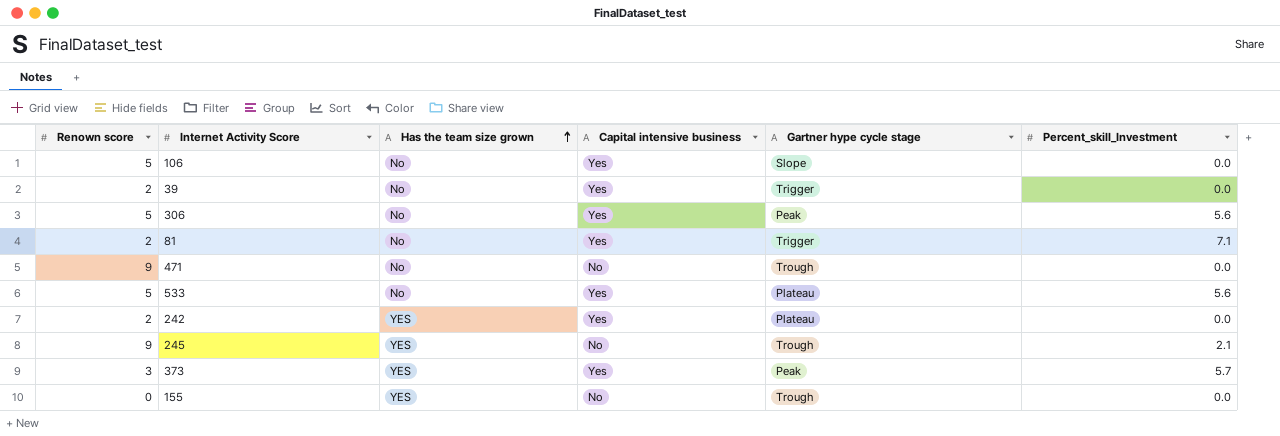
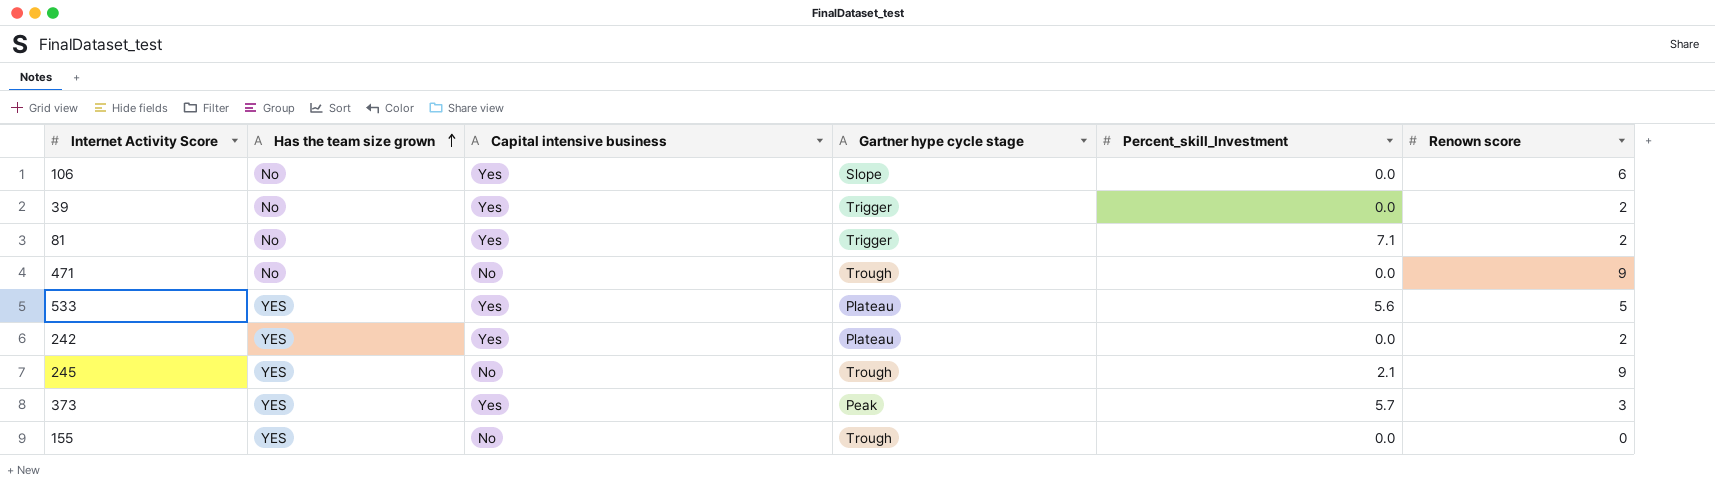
column Renown score | position: 1 -> 6
row 306: 5 | No | Yes | Peak | 5.6 -> none
106 | Renown score: 5 -> 6
533 | Has the team size grown: No -> YES

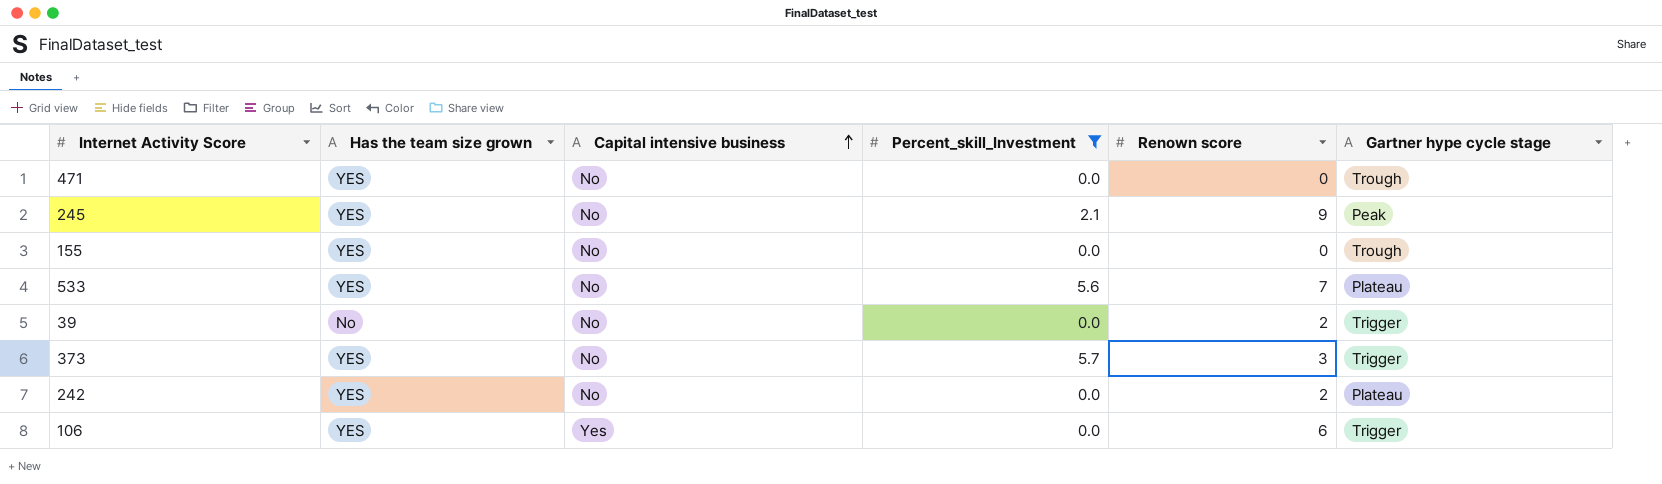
filter: none -> Percent_skill_Investment != 7.1
row order: Has the team size grown ascending -> Capital intensive business ascending
column Gartner hype cycle stage | position: 4 -> 6
471 | Has the team size grown: No -> YES
471 | Renown score: 9 -> 0
245 | Gartner hype cycle stage: Trough -> Peak
533 | Capital intensive business: Yes -> No
533 | Renown score: 5 -> 7
39 | Capital intensive business: Yes -> No
373 | Capital intensive business: Yes -> No
373 | Gartner hype cycle stage: Peak -> Trigger
242 | Capital intensive business: Yes -> No
106 | Has the team size grown: No -> YES
106 | Gartner hype cycle stage: Slope -> Trigger

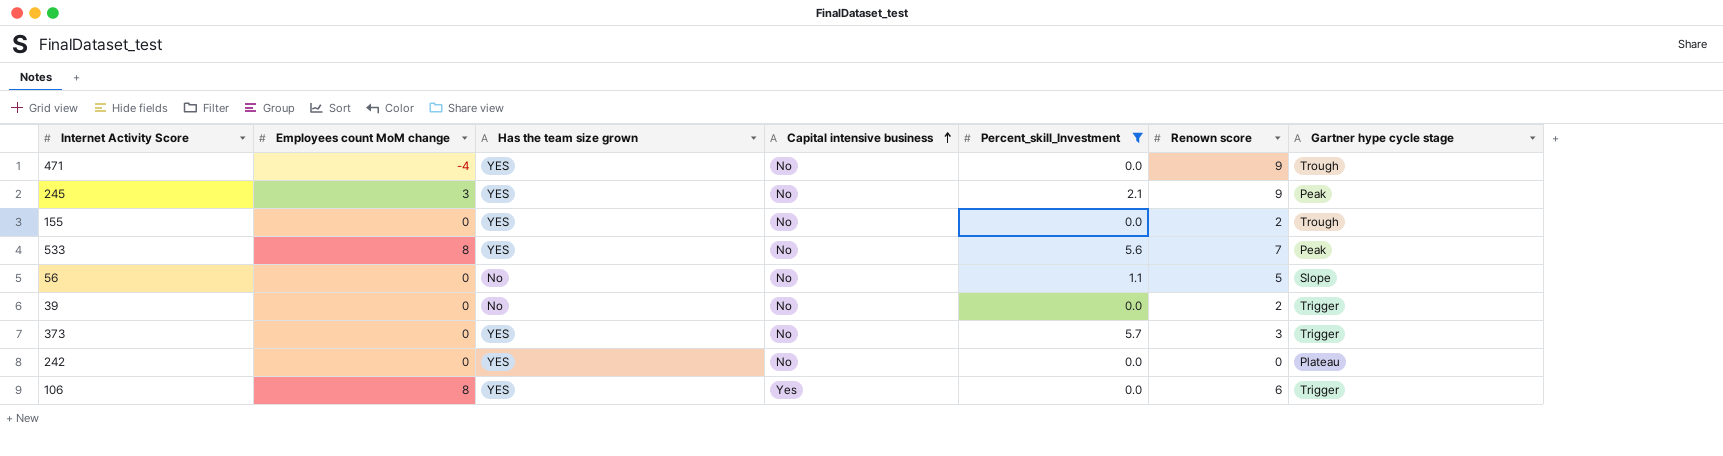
column Employees count MoM change | position: none -> 2
471 | Renown score: 0 -> 9
155 | Renown score: 0 -> 2
533 | Gartner hype cycle stage: Plateau -> Peak
row 56: none -> 0 | No | No | 1.1 | 5 | Slope
242 | Renown score: 2 -> 0

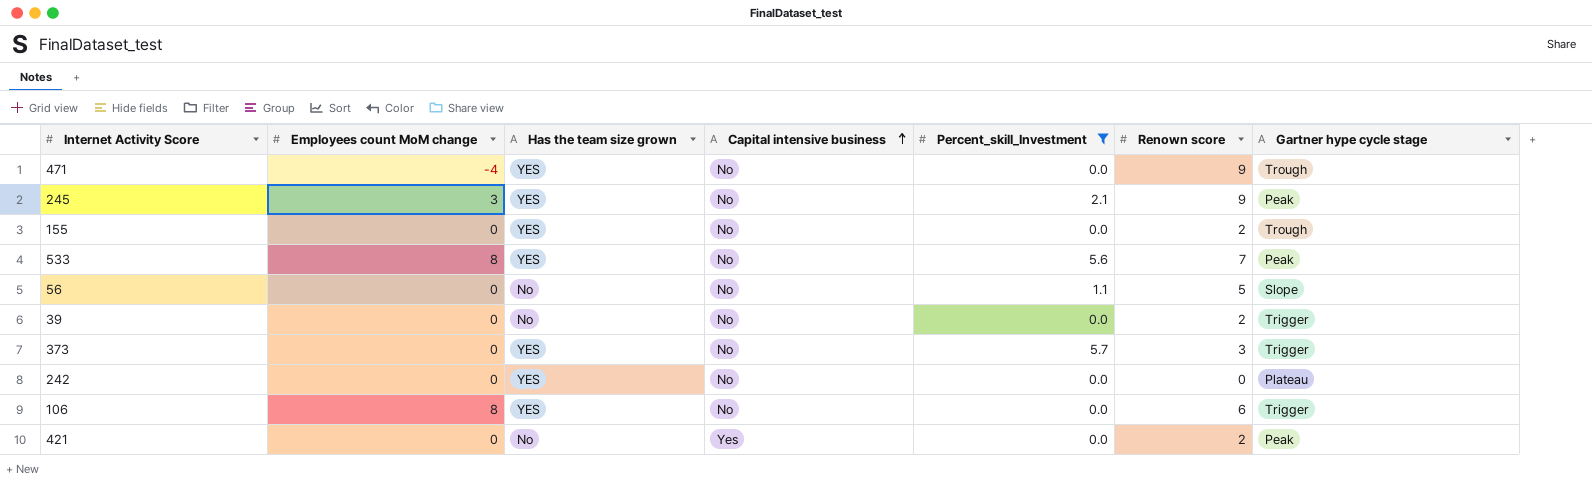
106 | Capital intensive business: Yes -> No
row 421: none -> 0 | No | Yes | 0.0 | 2 | Peak

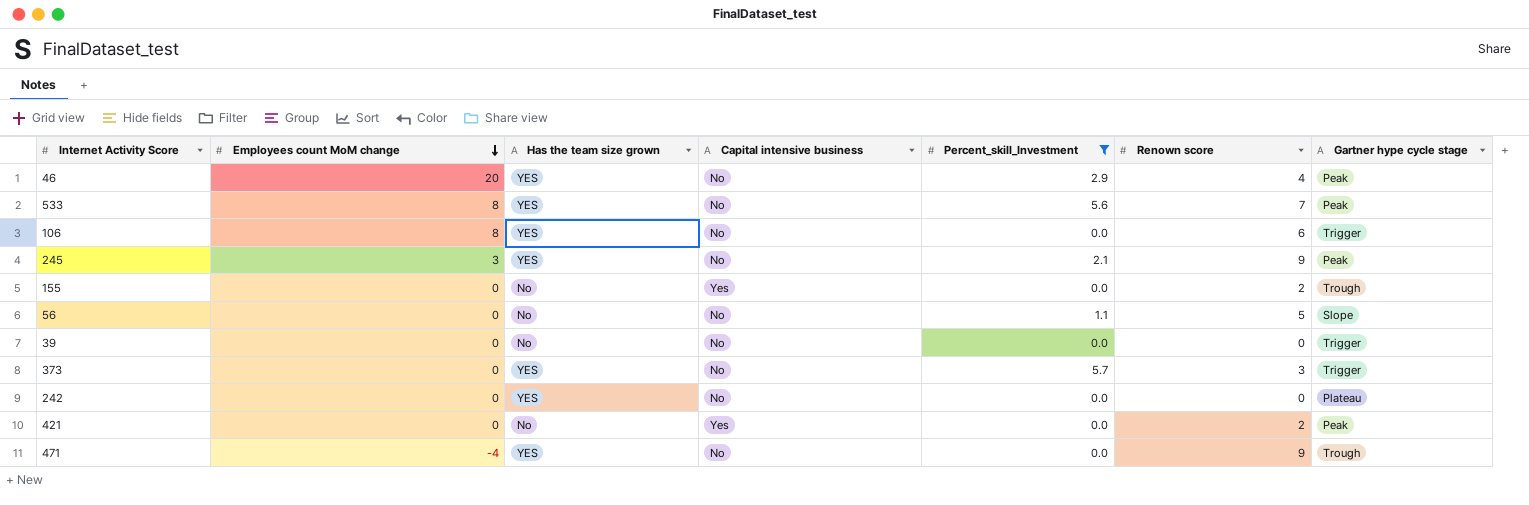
row order: Capital intensive business ascending -> Employees count MoM change descending
row 46: none -> 20 | YES | No | 2.9 | 4 | Peak
155 | Has the team size grown: YES -> No
155 | Capital intensive business: No -> Yes
39 | Renown score: 2 -> 0

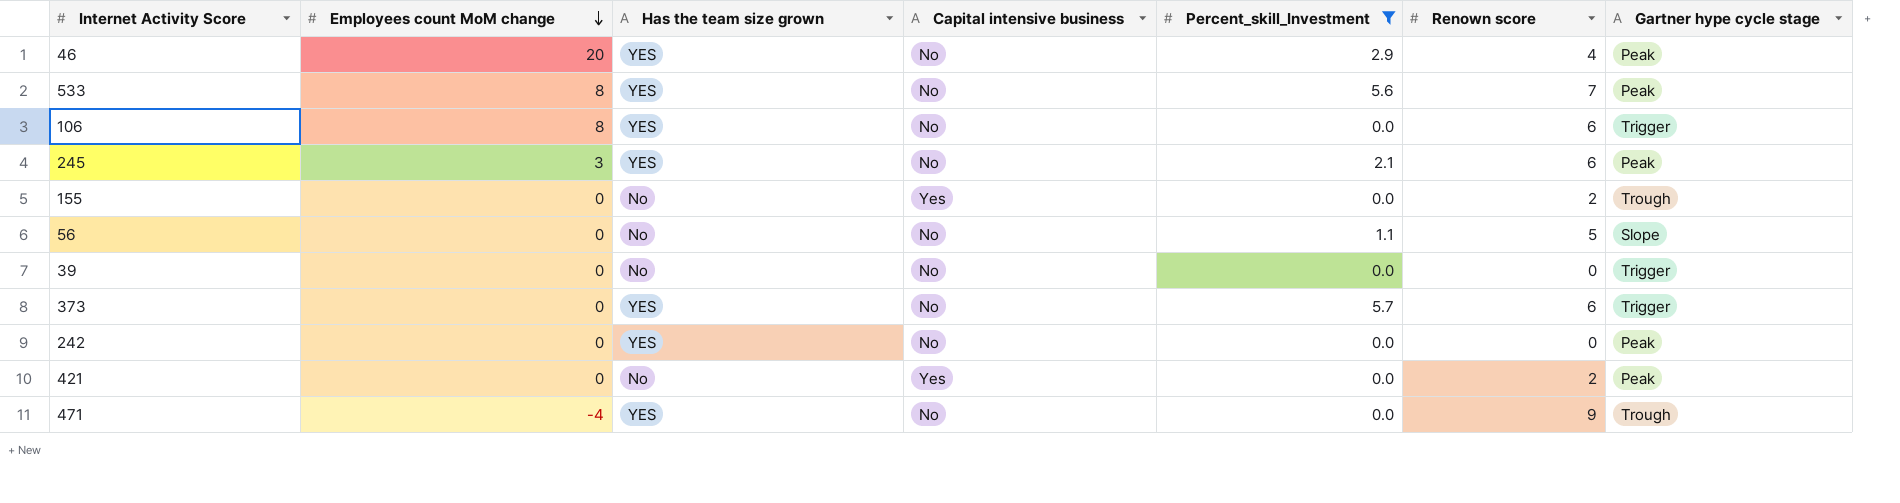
245 | Renown score: 9 -> 6
373 | Renown score: 3 -> 6
242 | Gartner hype cycle stage: Plateau -> Peak

